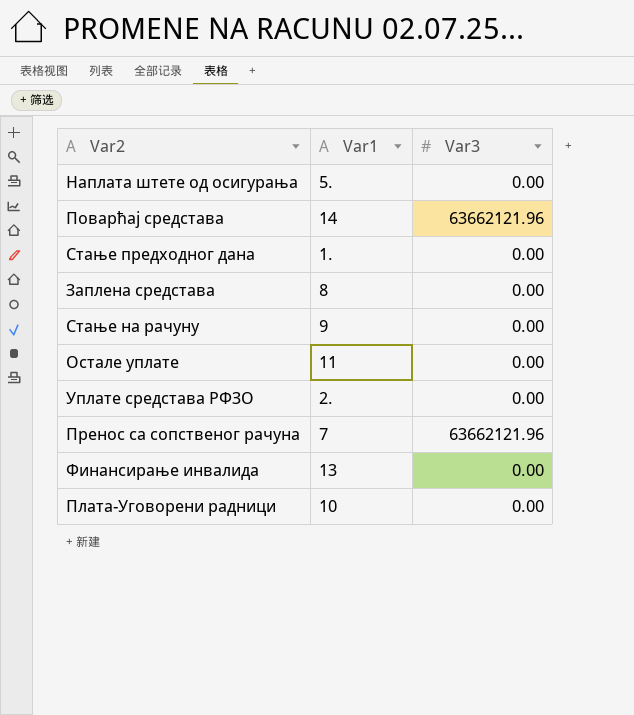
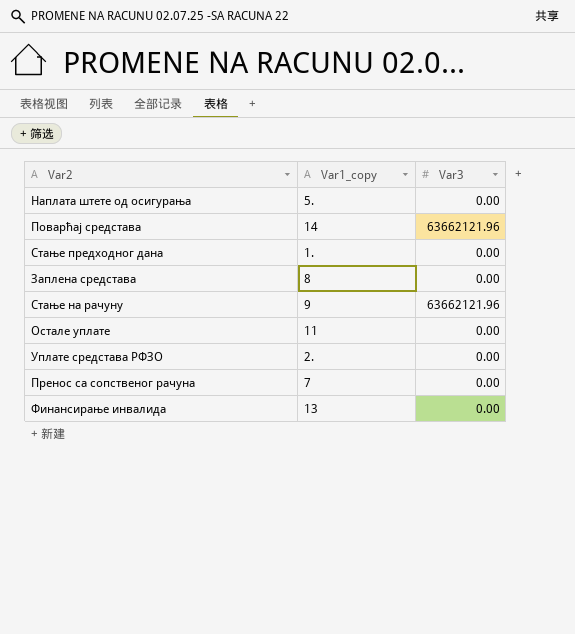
column name: Var1 -> Var1_copy
row Плата-Уговорени радници: 10 | 0.00 -> none
Стање на рачуну | Var3: 0.00 -> 63662121.96
Пренос са сопственог рачуна | Var3: 63662121.96 -> 0.00

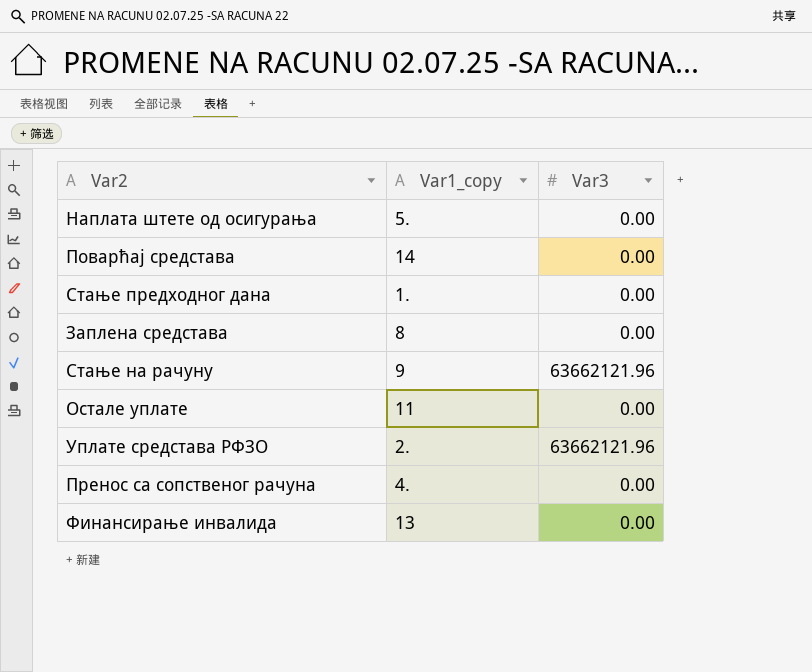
Поварћај средстава | Var3: 63662121.96 -> 0.00
Уплате средстава РФЗО | Var3: 0.00 -> 63662121.96
Пренос са сопственог рачуна | Var1_copy: 7 -> 4.

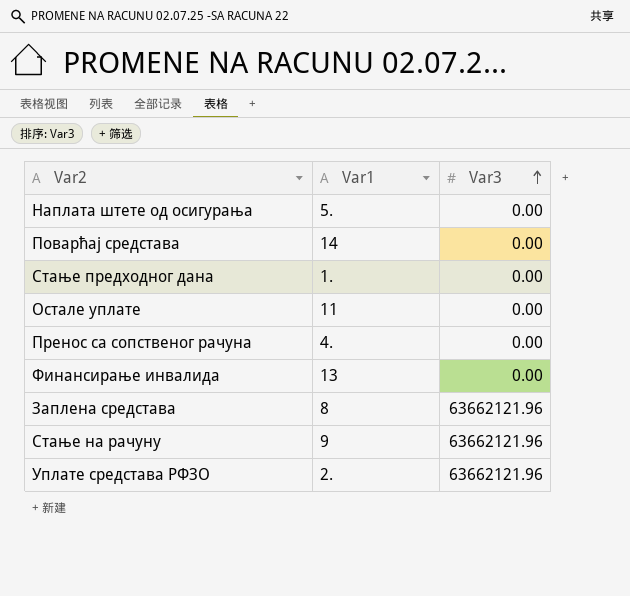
row order: none -> Var3 ascending
column name: Var1_copy -> Var1
Заплена средстава | Var3: 0.00 -> 63662121.96

